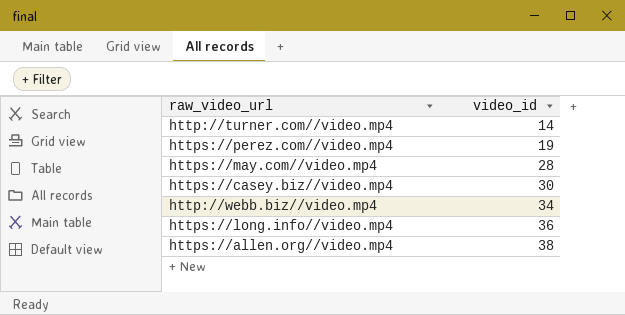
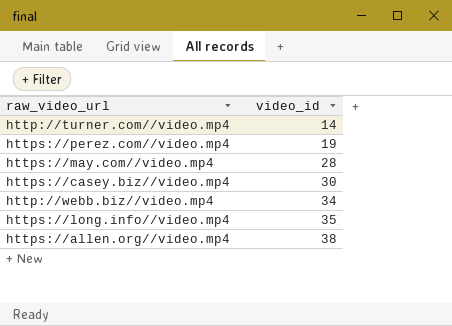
https://long.info//video.mp4 | video_id: 36 -> 35

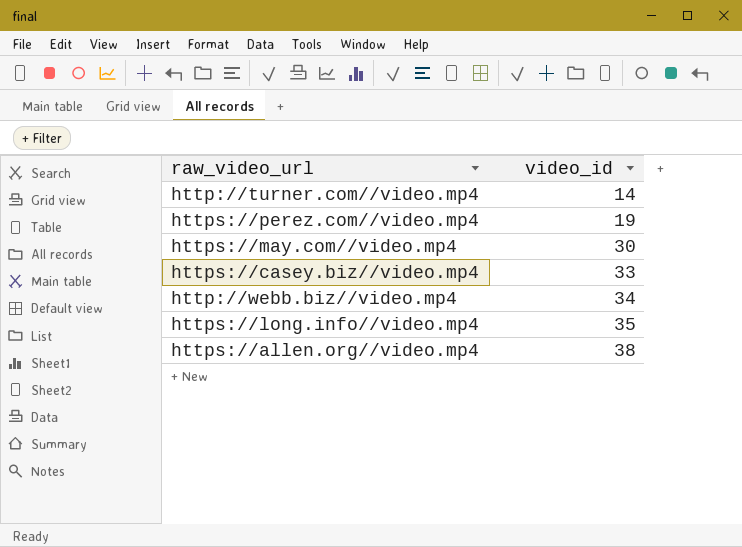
https://may.com//video.mp4 | video_id: 28 -> 30
https://casey.biz//video.mp4 | video_id: 30 -> 33

